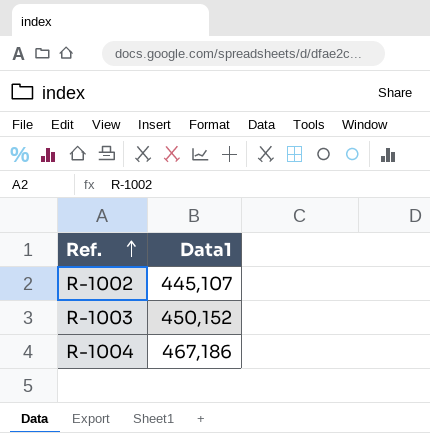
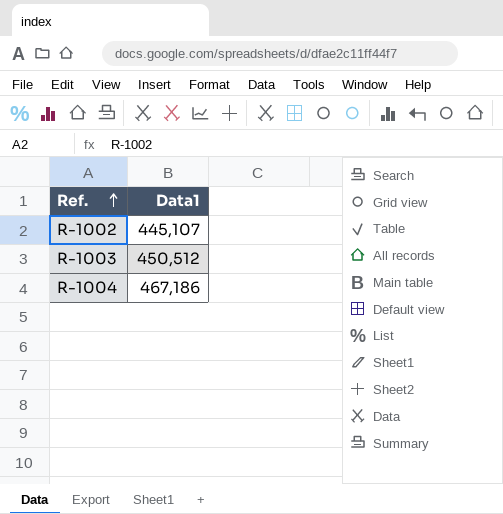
R-1003 | Data1: 450,152 -> 450,512

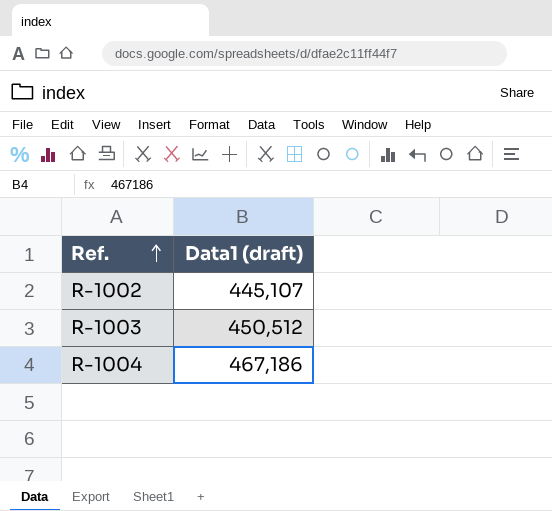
column name: Data1 -> Data1 (draft)

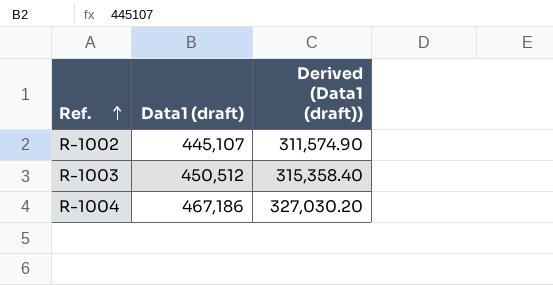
column Derived (Data1 (draft)) | formula: none -> [Data1 (draft)] * 0.7

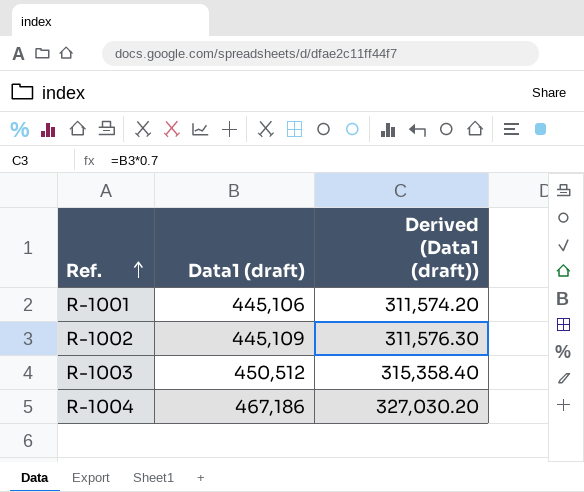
row R-1001: none -> 445,106 | 311,574.20
R-1002 | Data1 (draft): 445,107 -> 445,109
R-1002 | Derived (Data1 (draft)): 311,574.90 -> 311,576.30

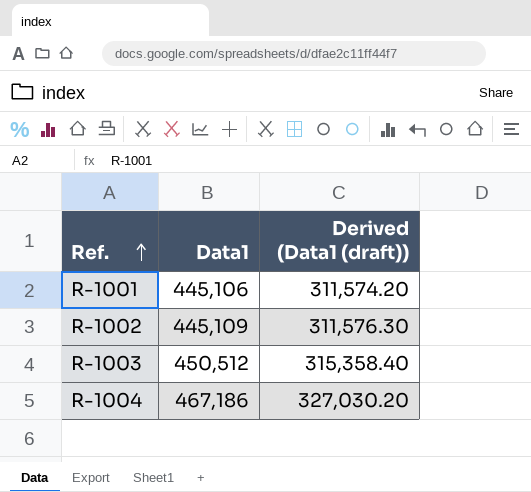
column name: Data1 (draft) -> Data1

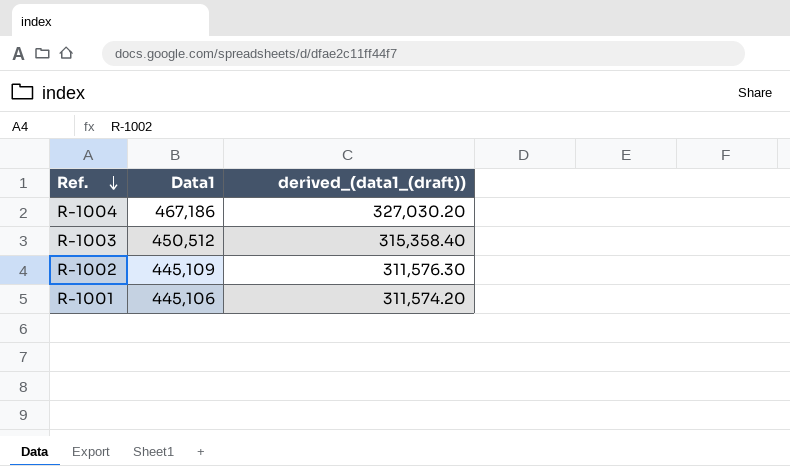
row order: Ref. ascending -> Ref. descending
column name: Derived (Data1 (draft)) -> derived_(data1_(draft))

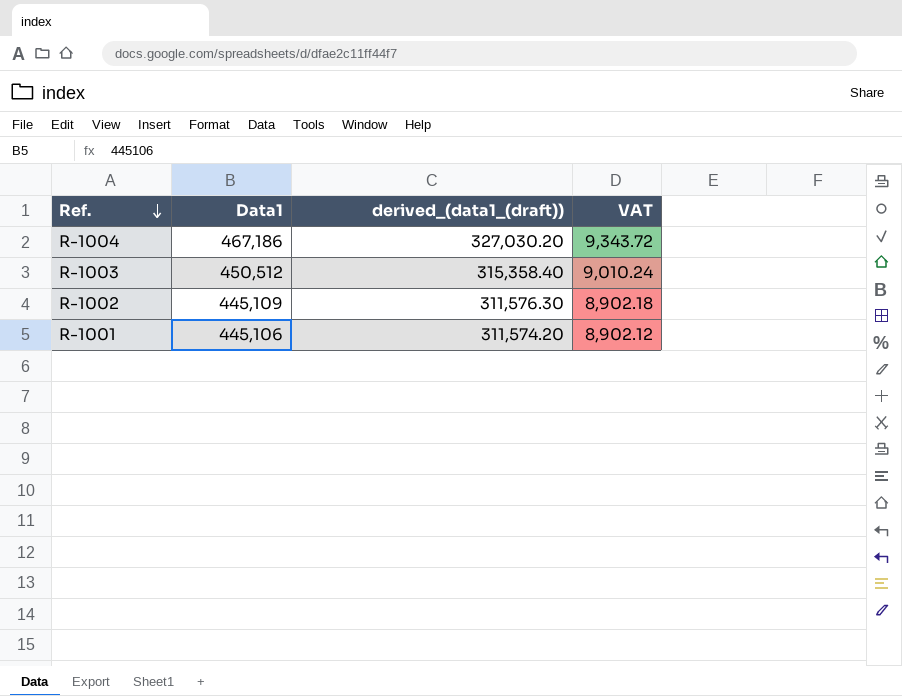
column VAT | formula: none -> [Data1] * 0.02

